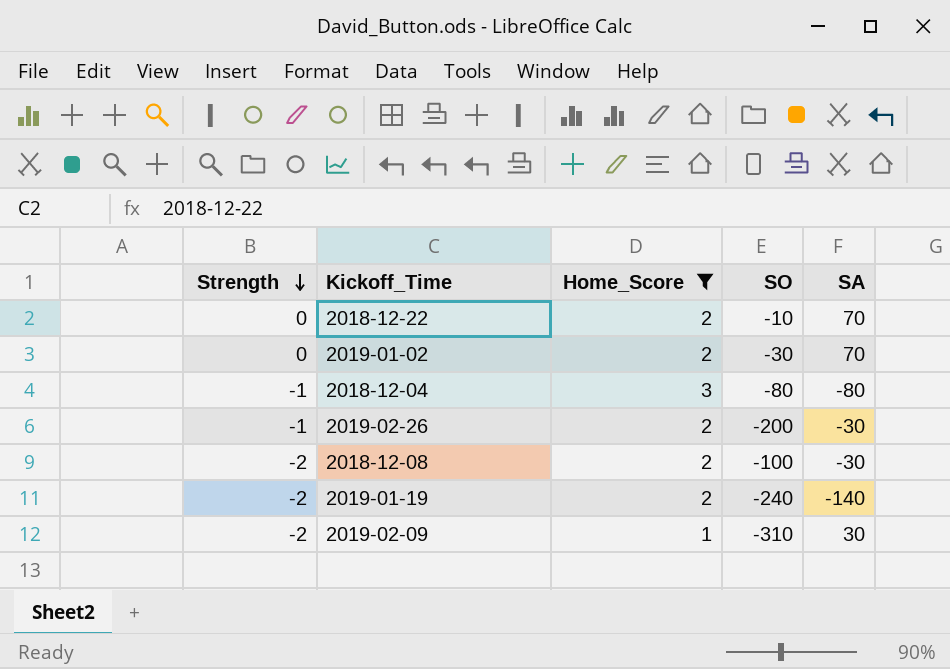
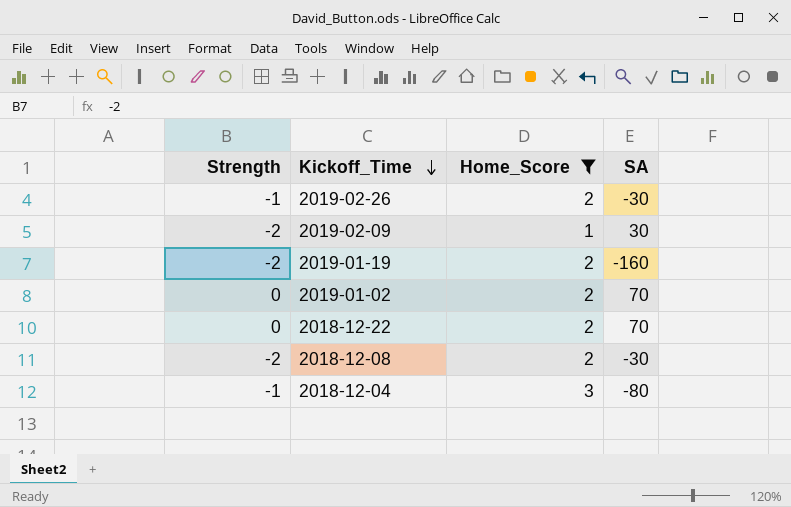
row order: Strength descending -> Kickoff_Time descending
column SO | position: 4 -> none
2019-01-19 | SA: -140 -> -160

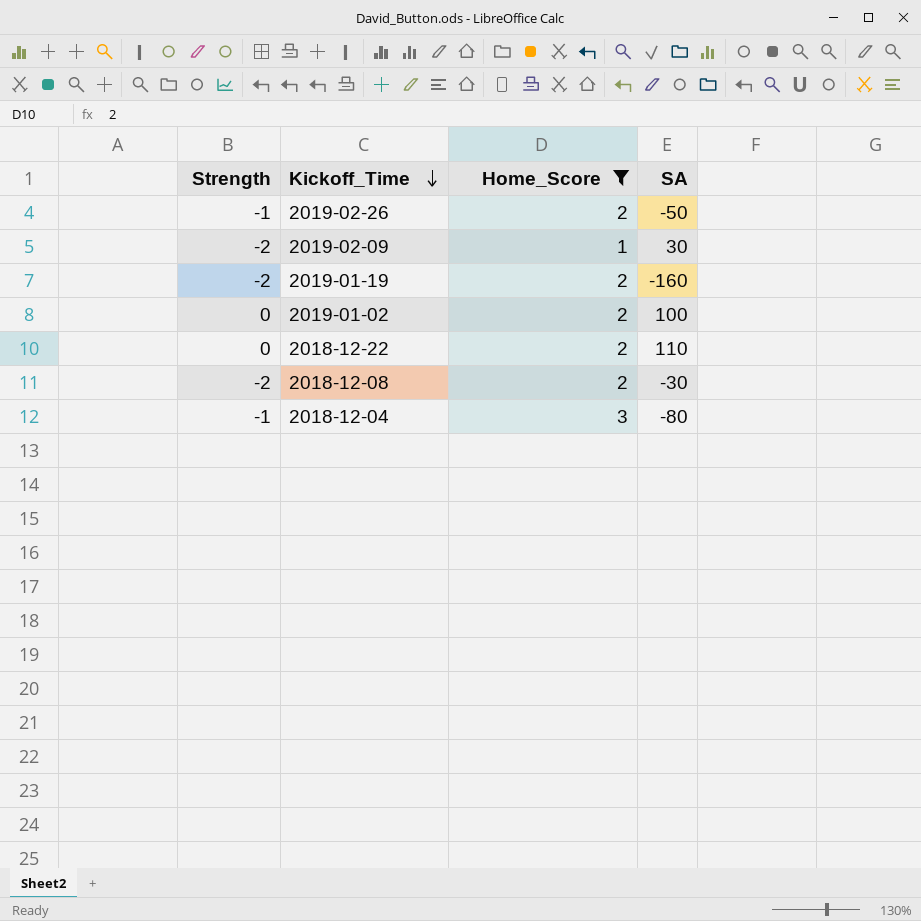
2019-02-26 | SA: -30 -> -50
2019-01-02 | SA: 70 -> 100
2018-12-22 | SA: 70 -> 110

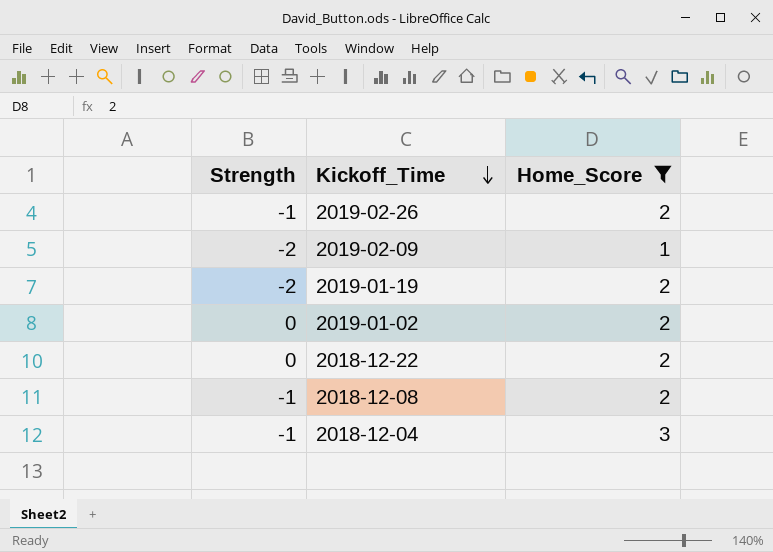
column SA | position: 4 -> none
2018-12-08 | Strength: -2 -> -1

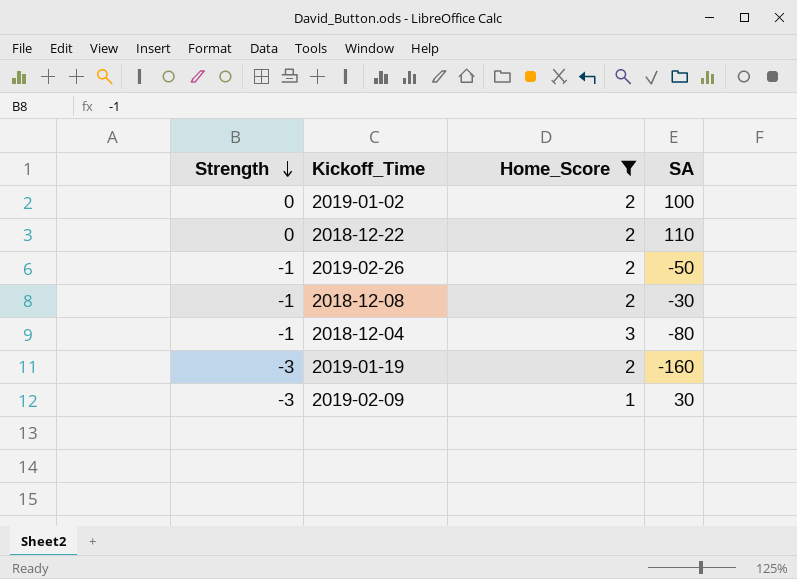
row order: Kickoff_Time descending -> Strength descending
column SA | position: none -> 4
2019-01-19 | Strength: -2 -> -3
2019-02-09 | Strength: -2 -> -3

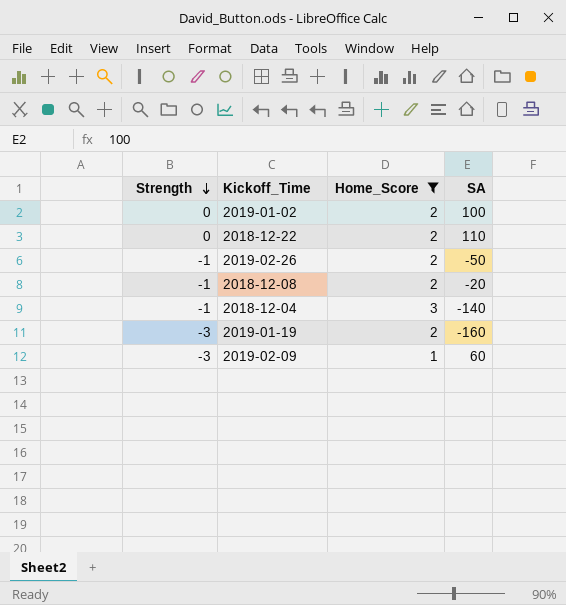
2018-12-08 | SA: -30 -> -20
2018-12-04 | SA: -80 -> -140
2019-02-09 | SA: 30 -> 60

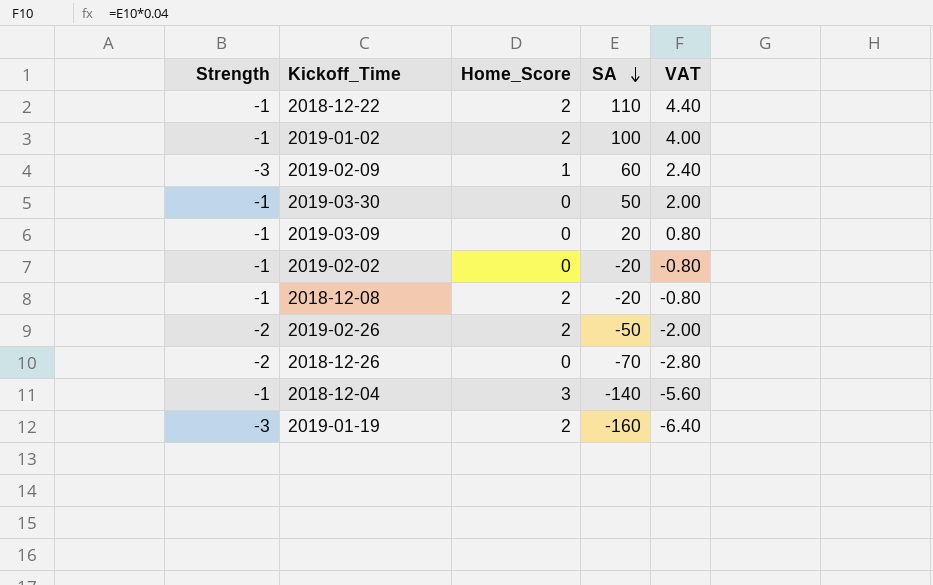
filter: Home_Score != 0 -> none
row order: Strength descending -> SA descending
column VAT | formula: none -> [SA] * 0.04
2018-12-22 | Strength: 0 -> -1
2019-01-02 | Strength: 0 -> -1
2019-02-26 | Strength: -1 -> -2

